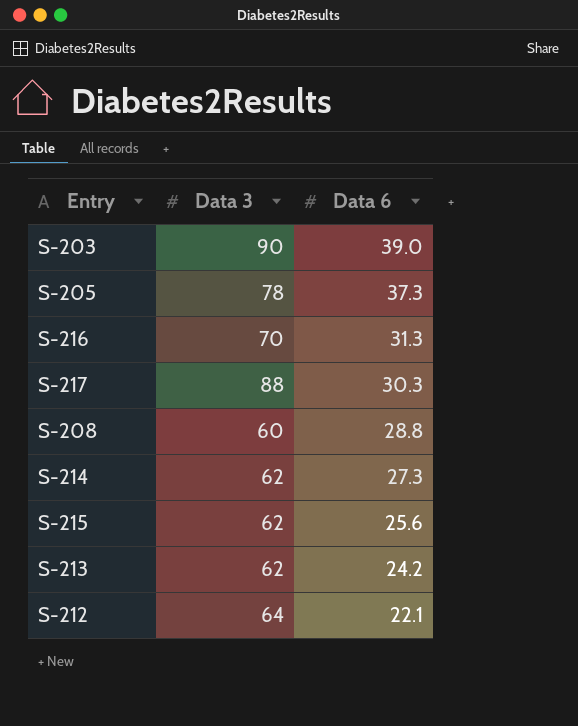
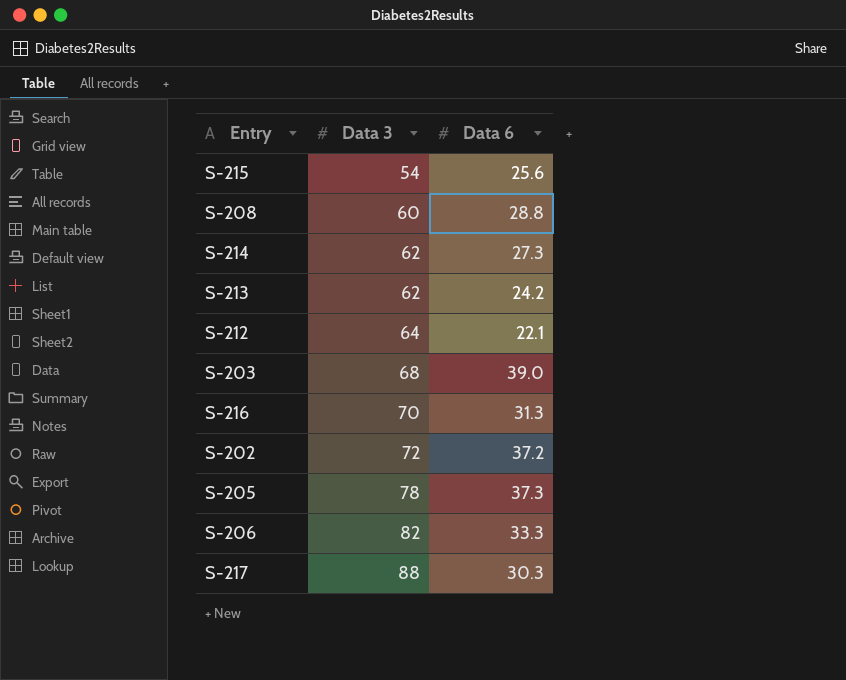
row order: Data 6 descending -> Data 3 ascending
S-215 | Data 3: 62 -> 54
S-203 | Data 3: 90 -> 68
row S-202: none -> 72 | 37.2
row S-206: none -> 82 | 33.3

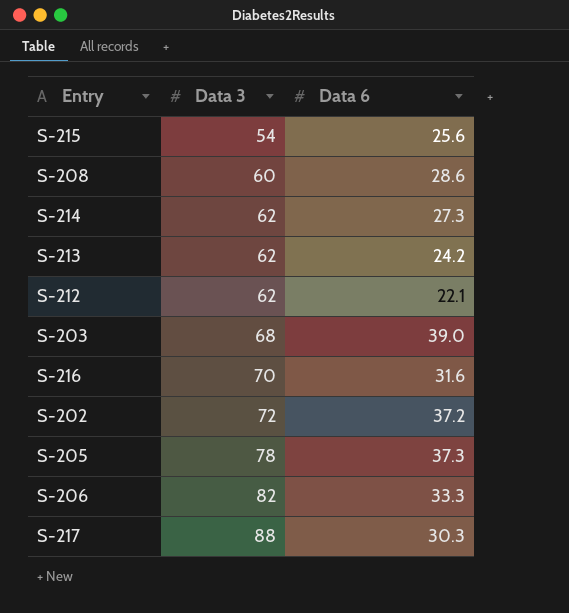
S-208 | Data 6: 28.8 -> 28.6
S-212 | Data 3: 64 -> 62
S-216 | Data 6: 31.3 -> 31.6

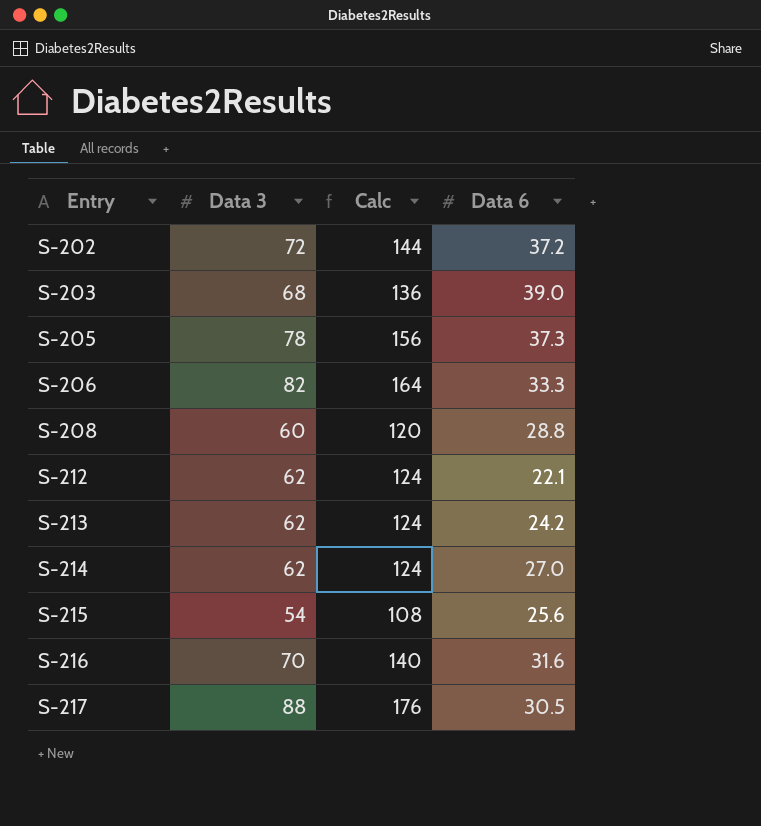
row order: Data 3 ascending -> Entry ascending
column Calc | formula: none -> [Data 3] * 2
S-208 | Data 6: 28.6 -> 28.8
S-214 | Data 6: 27.3 -> 27.0
S-217 | Data 6: 30.3 -> 30.5

